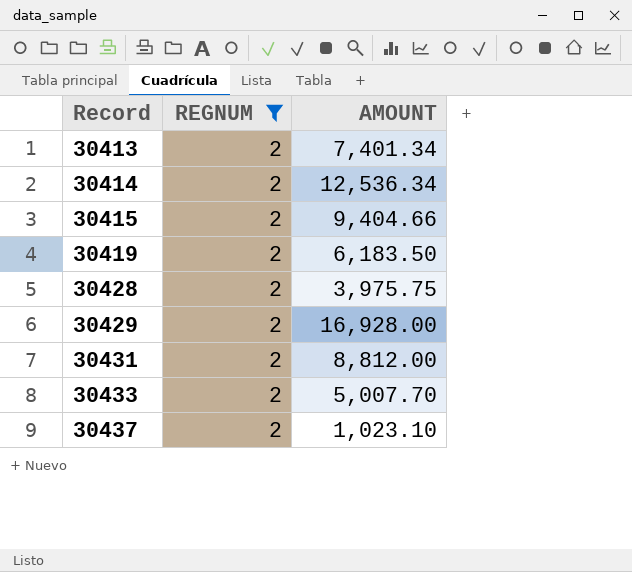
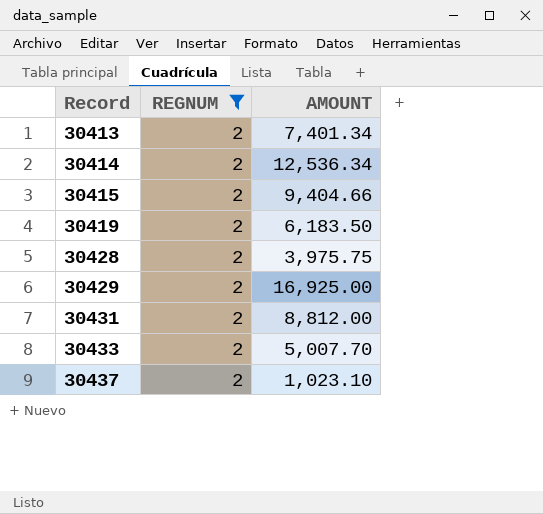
30429 | AMOUNT: 16,928.00 -> 16,925.00

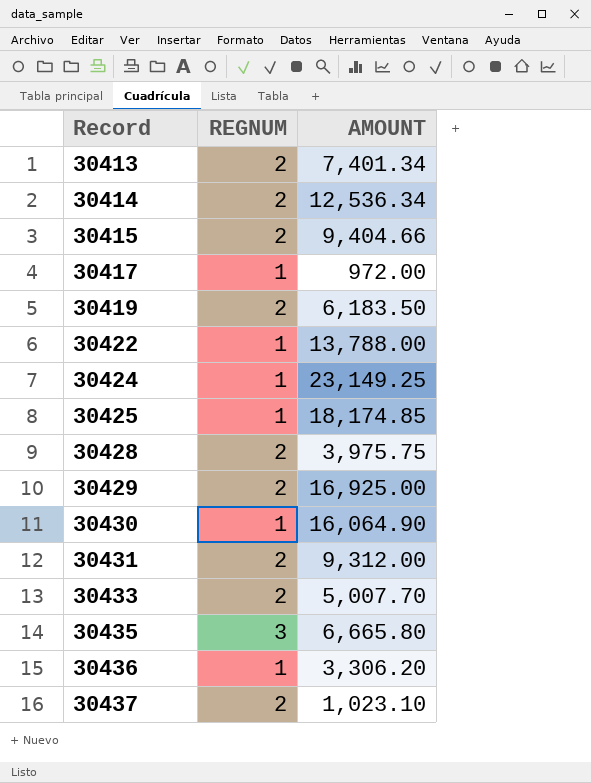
filter: REGNUM = 2 -> none
30431 | AMOUNT: 8,812.00 -> 9,312.00

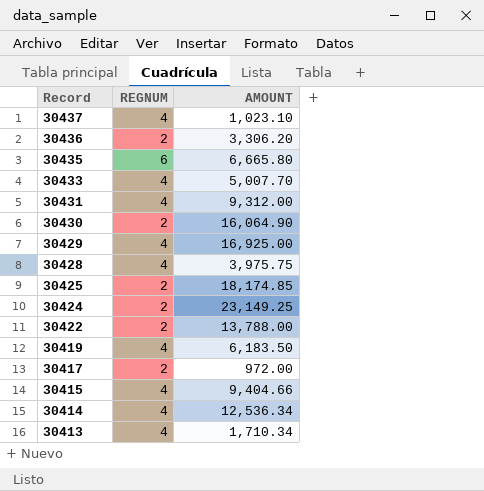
row order: Record ascending -> Record descending
30437 | REGNUM: 2 -> 4
30436 | REGNUM: 1 -> 2
30435 | REGNUM: 3 -> 6
30433 | REGNUM: 2 -> 4
30431 | REGNUM: 2 -> 4
30430 | REGNUM: 1 -> 2
30429 | REGNUM: 2 -> 4
30428 | REGNUM: 2 -> 4
30425 | REGNUM: 1 -> 2
30424 | REGNUM: 1 -> 2
30422 | REGNUM: 1 -> 2
30419 | REGNUM: 2 -> 4
30417 | REGNUM: 1 -> 2
30415 | REGNUM: 2 -> 4
30414 | REGNUM: 2 -> 4
30413 | REGNUM: 2 -> 4
30413 | AMOUNT: 7,401.34 -> 1,710.34

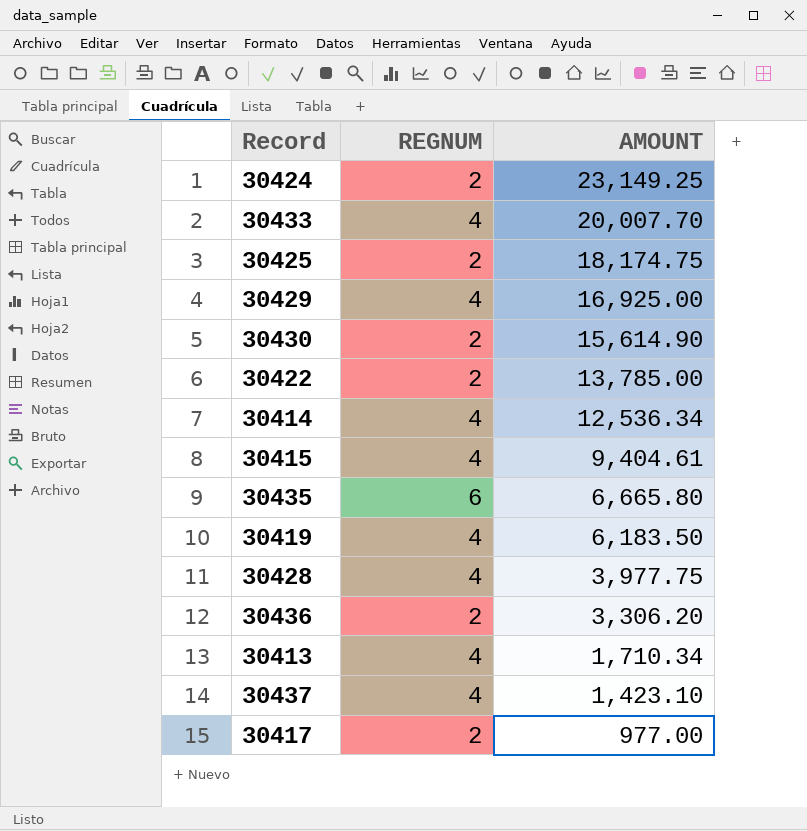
row order: Record descending -> AMOUNT descending
row 30431: 4 | 9,312.00 -> none
30433 | AMOUNT: 5,007.70 -> 20,007.70
30425 | AMOUNT: 18,174.85 -> 18,174.75
30430 | AMOUNT: 16,064.90 -> 15,614.90
30422 | AMOUNT: 13,788.00 -> 13,785.00
30415 | AMOUNT: 9,404.66 -> 9,404.61
30428 | AMOUNT: 3,975.75 -> 3,977.75
30437 | AMOUNT: 1,023.10 -> 1,423.10
30417 | AMOUNT: 972.00 -> 977.00

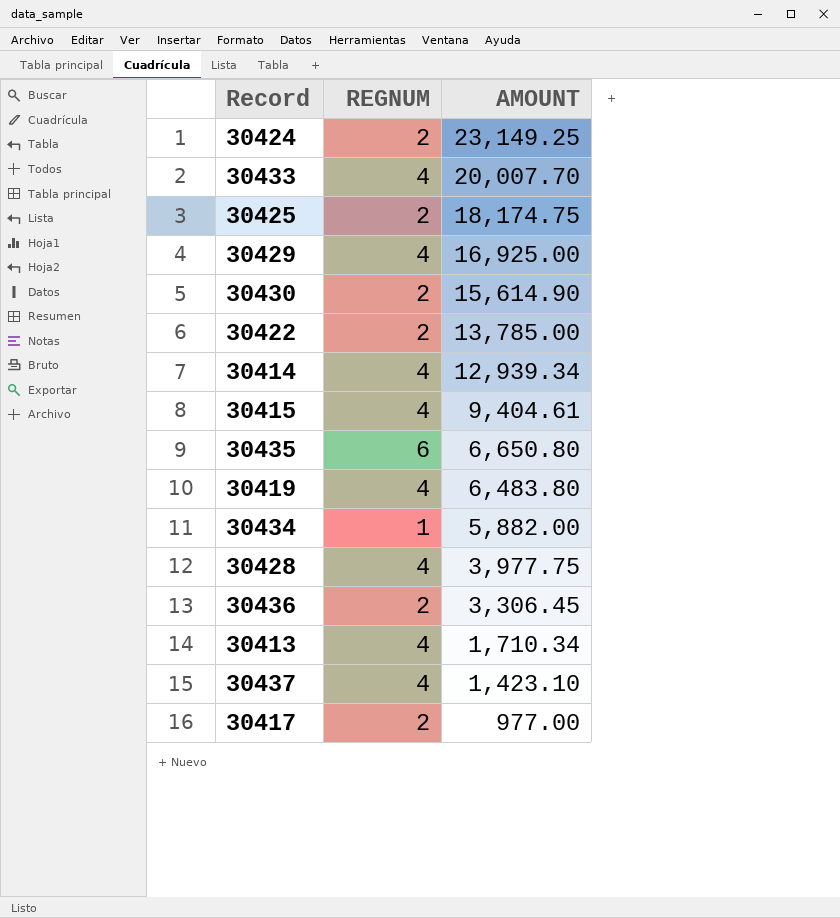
30414 | AMOUNT: 12,536.34 -> 12,939.34
30435 | AMOUNT: 6,665.80 -> 6,650.80
30419 | AMOUNT: 6,183.50 -> 6,483.80
row 30434: none -> 1 | 5,882.00
30436 | AMOUNT: 3,306.20 -> 3,306.45

